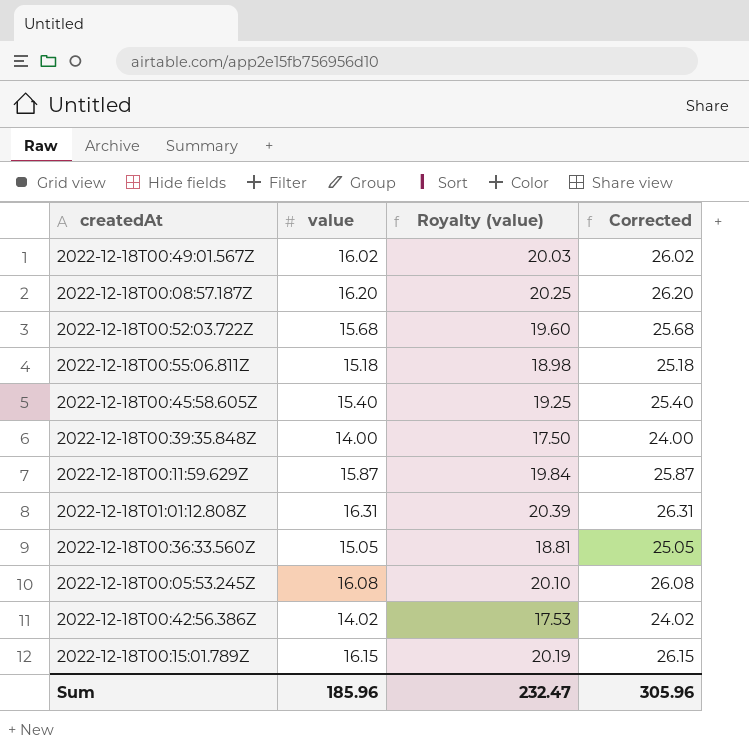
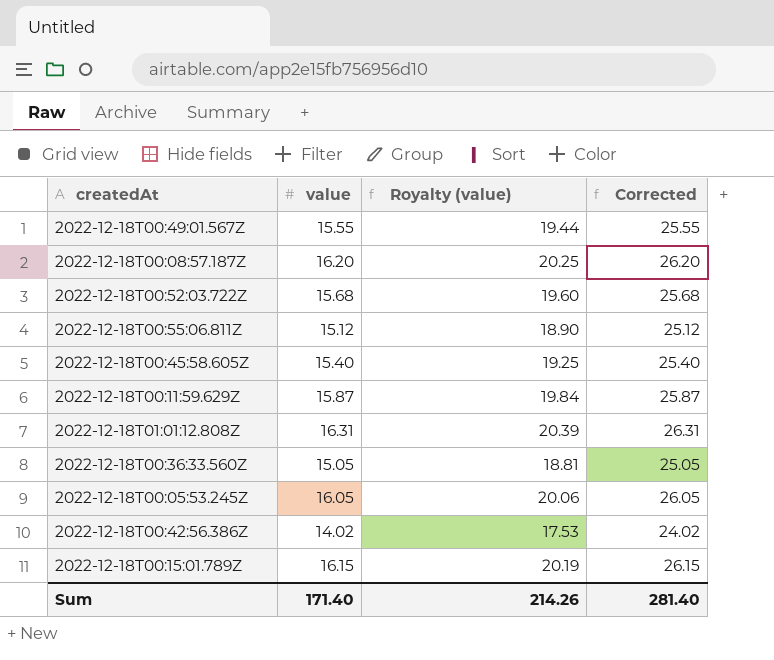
row 2022-12-18T00:39:35.848Z: 14.00 | 17.50 | 24.00 -> none
2022-12-18T00:49:01.567Z | value: 16.02 -> 15.55
2022-12-18T00:49:01.567Z | Royalty (value): 20.03 -> 19.44
2022-12-18T00:49:01.567Z | Corrected: 26.02 -> 25.55
2022-12-18T00:55:06.811Z | value: 15.18 -> 15.12
2022-12-18T00:55:06.811Z | Royalty (value): 18.98 -> 18.90
2022-12-18T00:55:06.811Z | Corrected: 25.18 -> 25.12
2022-12-18T00:05:53.245Z | value: 16.08 -> 16.05
2022-12-18T00:05:53.245Z | Royalty (value): 20.10 -> 20.06
2022-12-18T00:05:53.245Z | Corrected: 26.08 -> 26.05
Sum | value: 185.96 -> 171.40
Sum | Royalty (value): 232.47 -> 214.26
Sum | Corrected: 305.96 -> 281.40

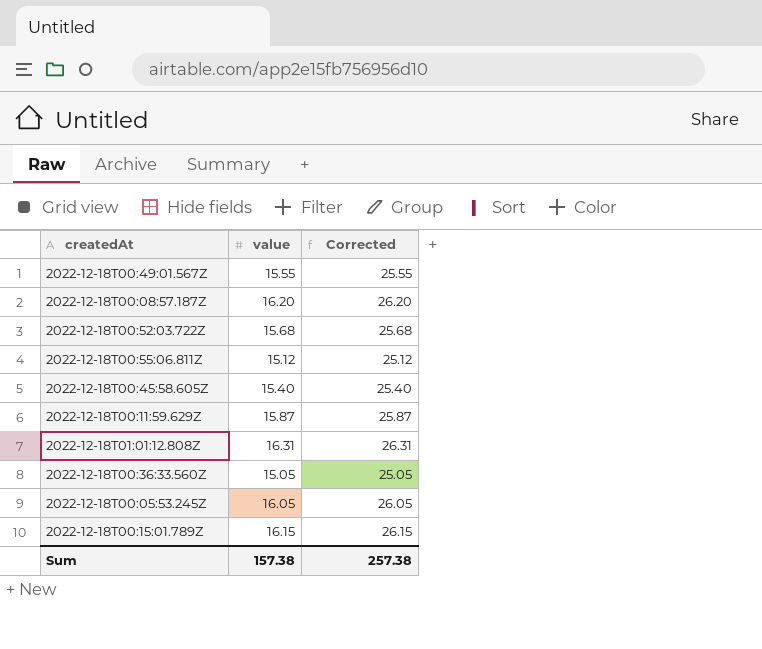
column Royalty (value) | formula: [value] * 1.25 -> none
row 2022-12-18T00:42:56.386Z: 14.02 | 17.53 | 24.02 -> none
Sum | value: 171.40 -> 157.38
Sum | Corrected: 281.40 -> 257.38

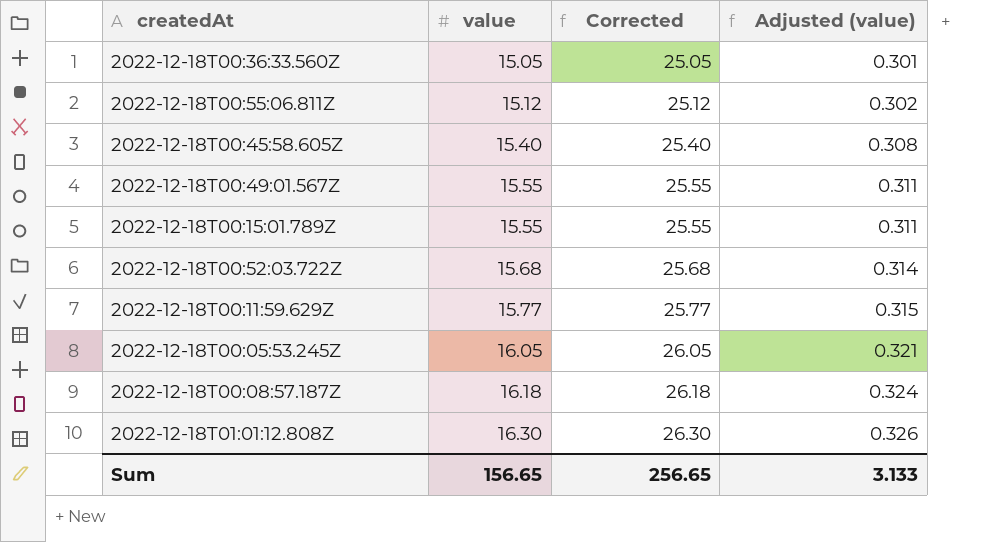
row order: none -> value ascending
column Adjusted (value) | formula: none -> [value] * 0.02
2022-12-18T00:15:01.789Z | value: 16.15 -> 15.55
2022-12-18T00:15:01.789Z | Corrected: 26.15 -> 25.55
2022-12-18T00:11:59.629Z | value: 15.87 -> 15.77
2022-12-18T00:11:59.629Z | Corrected: 25.87 -> 25.77
2022-12-18T00:08:57.187Z | value: 16.20 -> 16.18
2022-12-18T00:08:57.187Z | Corrected: 26.20 -> 26.18
2022-12-18T01:01:12.808Z | value: 16.31 -> 16.30
2022-12-18T01:01:12.808Z | Corrected: 26.31 -> 26.30
Sum | value: 157.38 -> 156.65
Sum | Corrected: 257.38 -> 256.65

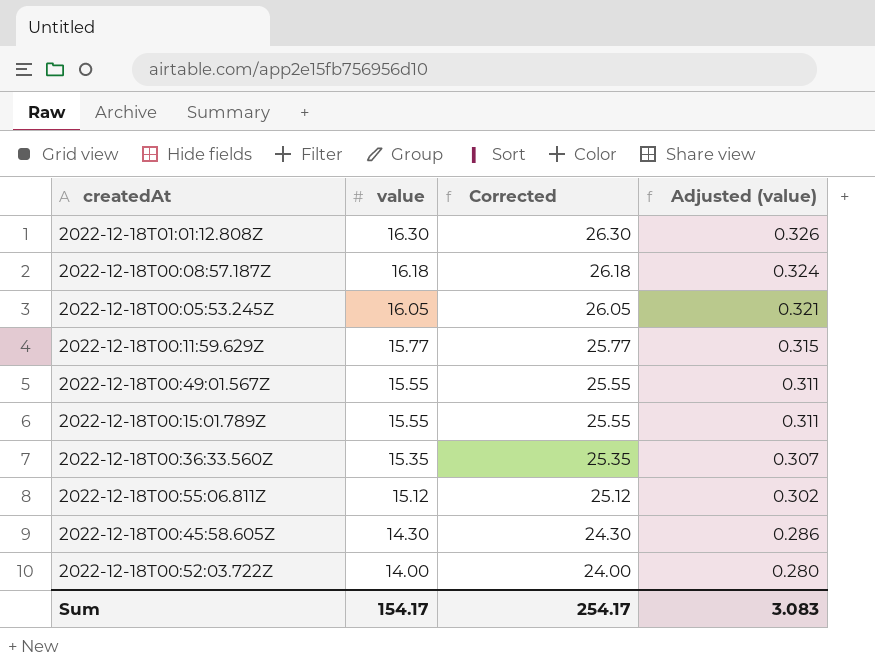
row order: value ascending -> value descending
2022-12-18T00:36:33.560Z | value: 15.05 -> 15.35
2022-12-18T00:36:33.560Z | Corrected: 25.05 -> 25.35
2022-12-18T00:36:33.560Z | Adjusted (value): 0.301 -> 0.307
2022-12-18T00:45:58.605Z | value: 15.40 -> 14.30
2022-12-18T00:45:58.605Z | Corrected: 25.40 -> 24.30
2022-12-18T00:45:58.605Z | Adjusted (value): 0.308 -> 0.286
2022-12-18T00:52:03.722Z | value: 15.68 -> 14.00
2022-12-18T00:52:03.722Z | Corrected: 25.68 -> 24.00
2022-12-18T00:52:03.722Z | Adjusted (value): 0.314 -> 0.280
Sum | value: 156.65 -> 154.17
Sum | Corrected: 256.65 -> 254.17
Sum | Adjusted (value): 3.133 -> 3.083

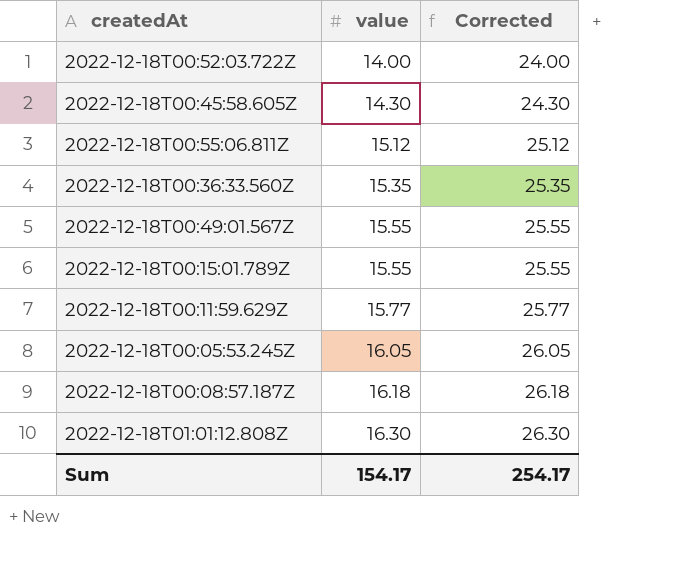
row order: value descending -> value ascending
column Adjusted (value) | formula: [value] * 0.02 -> none

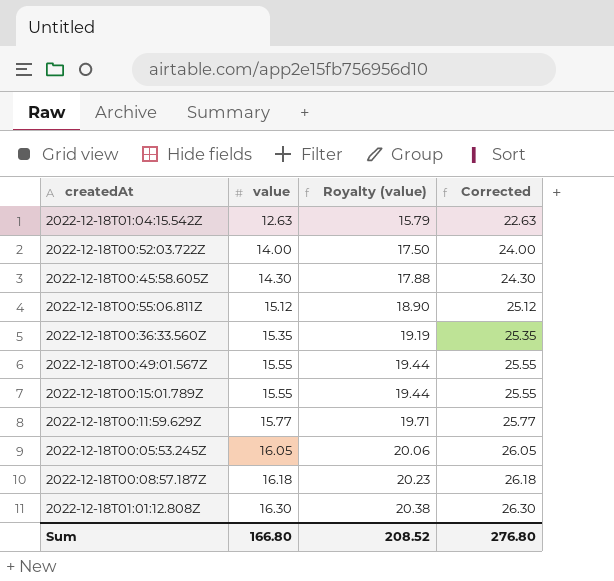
column Royalty (value) | formula: none -> [value] * 1.25
row 2022-12-18T01:04:15.542Z: none -> 12.63 | 15.79 | 22.63
Sum | value: 154.17 -> 166.80
Sum | Corrected: 254.17 -> 276.80

